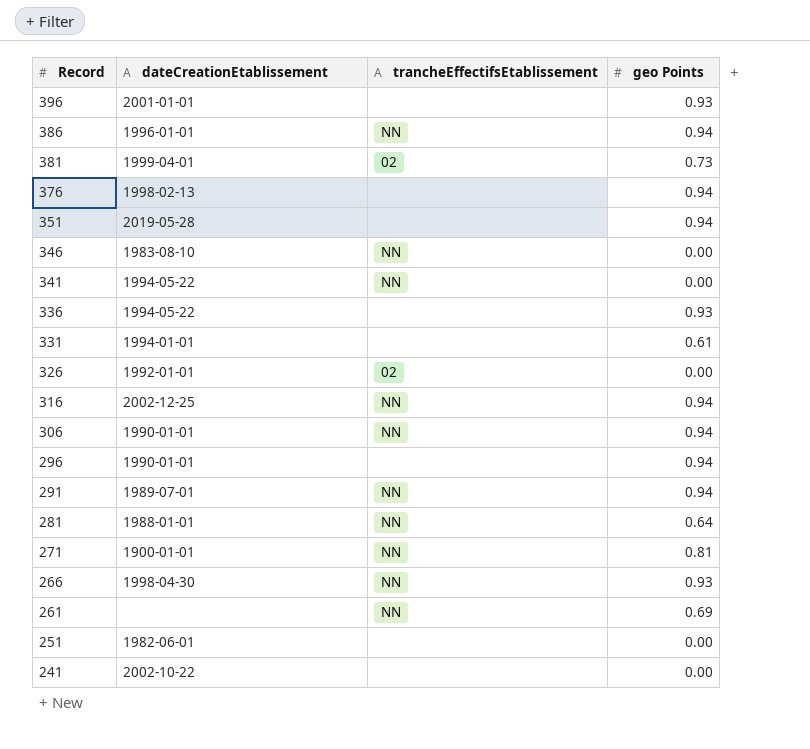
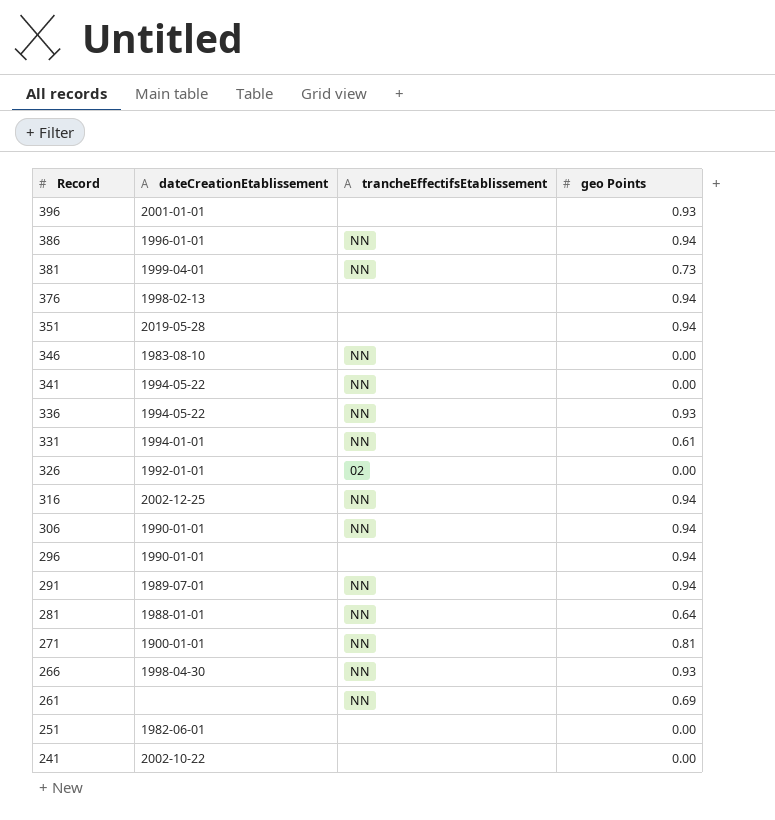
381 | trancheEffectifsEtablissement: 02 -> NN
336 | trancheEffectifsEtablissement: none -> NN
331 | trancheEffectifsEtablissement: none -> NN

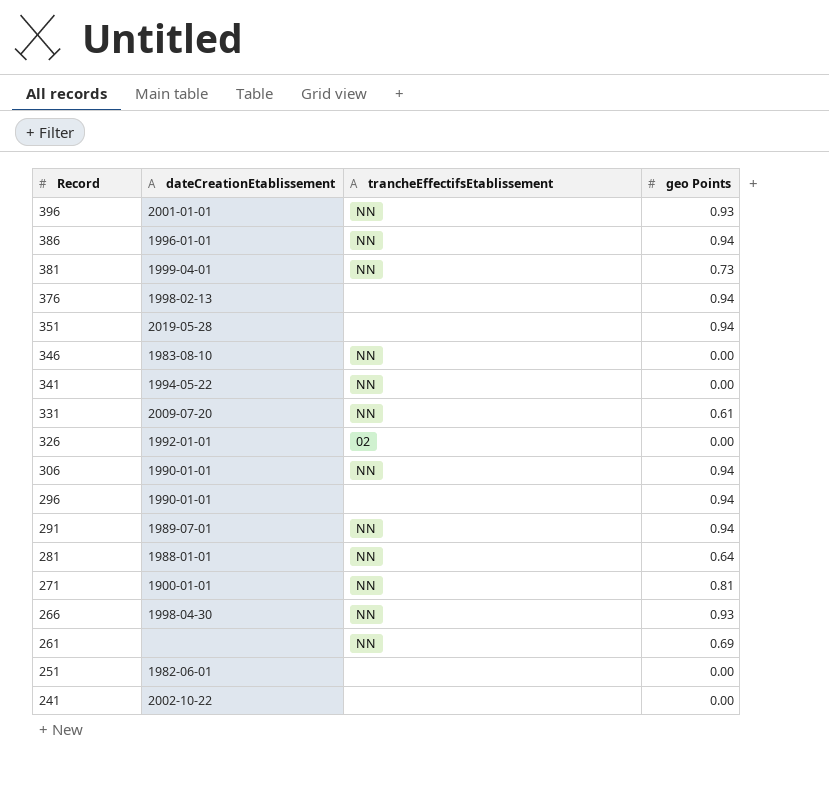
row 336: 1994-05-22 | NN | 0.93 -> none
row 316: 2002-12-25 | NN | 0.94 -> none
396 | trancheEffectifsEtablissement: none -> NN
331 | dateCreationEtablissement: 1994-01-01 -> 2009-07-20

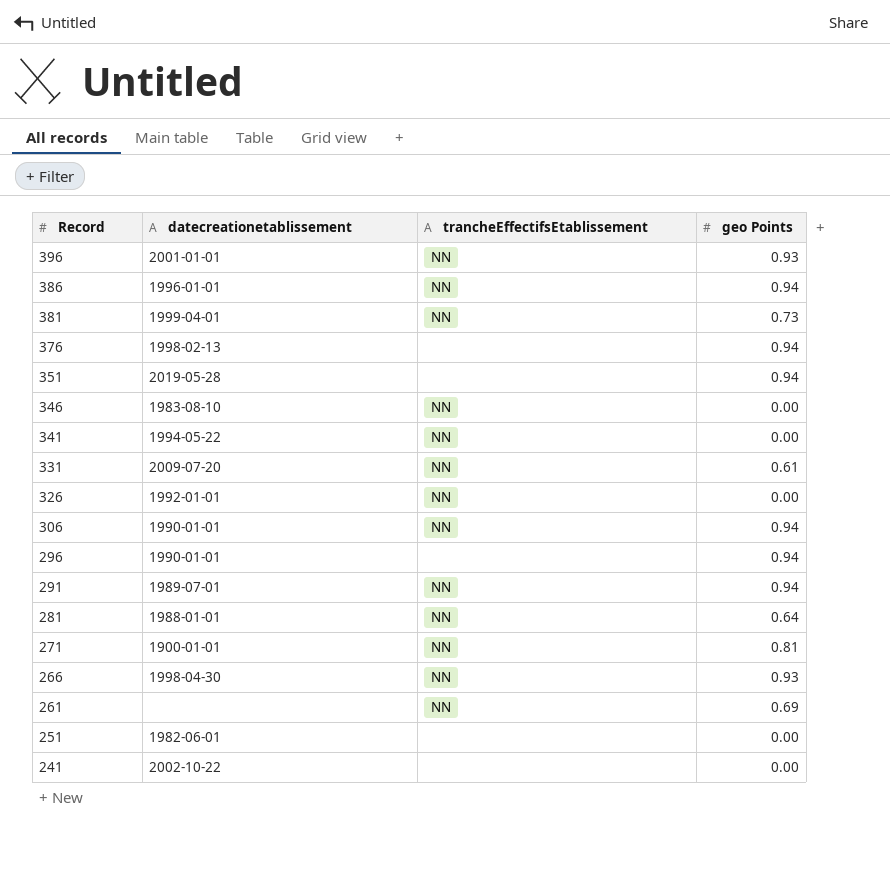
column name: dateCreationEtablissement -> datecreationetablissement
326 | trancheEffectifsEtablissement: 02 -> NN

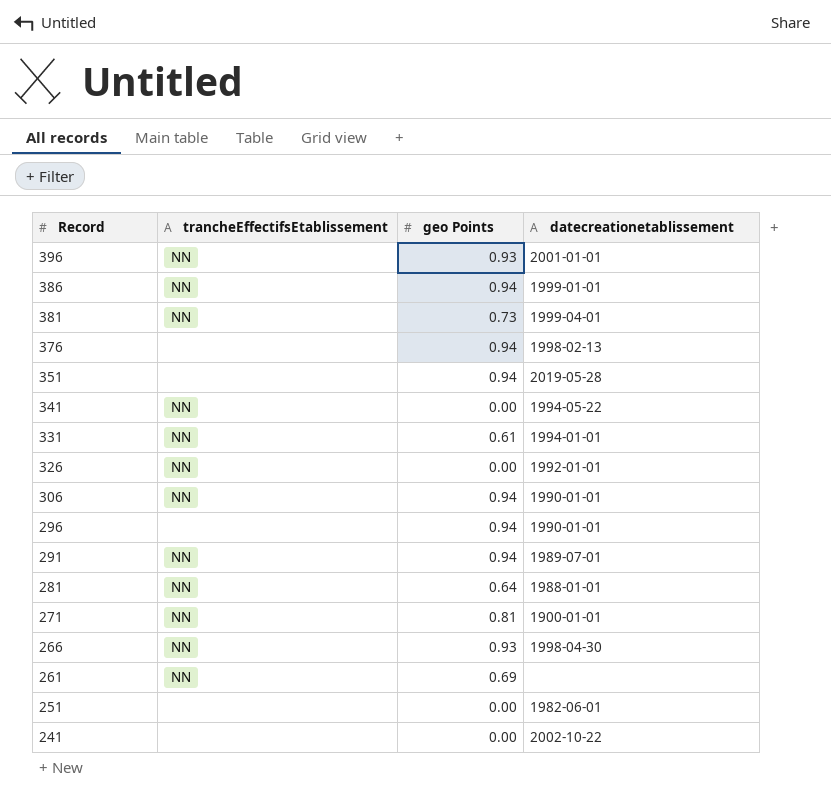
column datecreationetablissement | position: 2 -> 4
row 346: 1983-08-10 | NN | 0.00 -> none
386 | datecreationetablissement: 1996-01-01 -> 1999-01-01
331 | datecreationetablissement: 2009-07-20 -> 1994-01-01

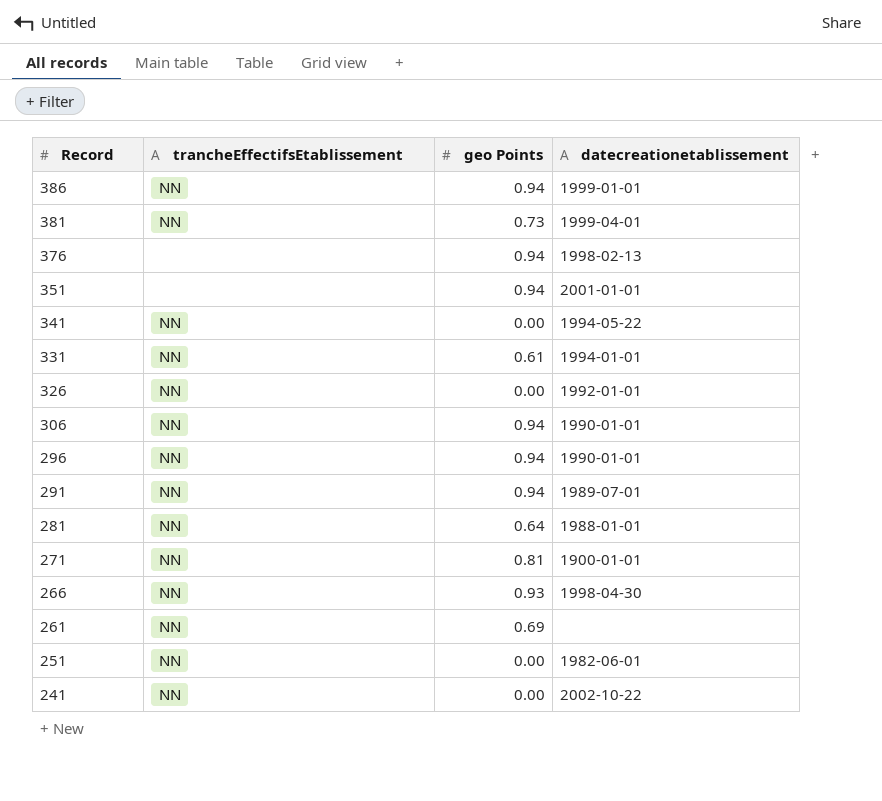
row 396: NN | 0.93 | 2001-01-01 -> none
351 | datecreationetablissement: 2019-05-28 -> 2001-01-01
296 | trancheEffectifsEtablissement: none -> NN
251 | trancheEffectifsEtablissement: none -> NN
241 | trancheEffectifsEtablissement: none -> NN

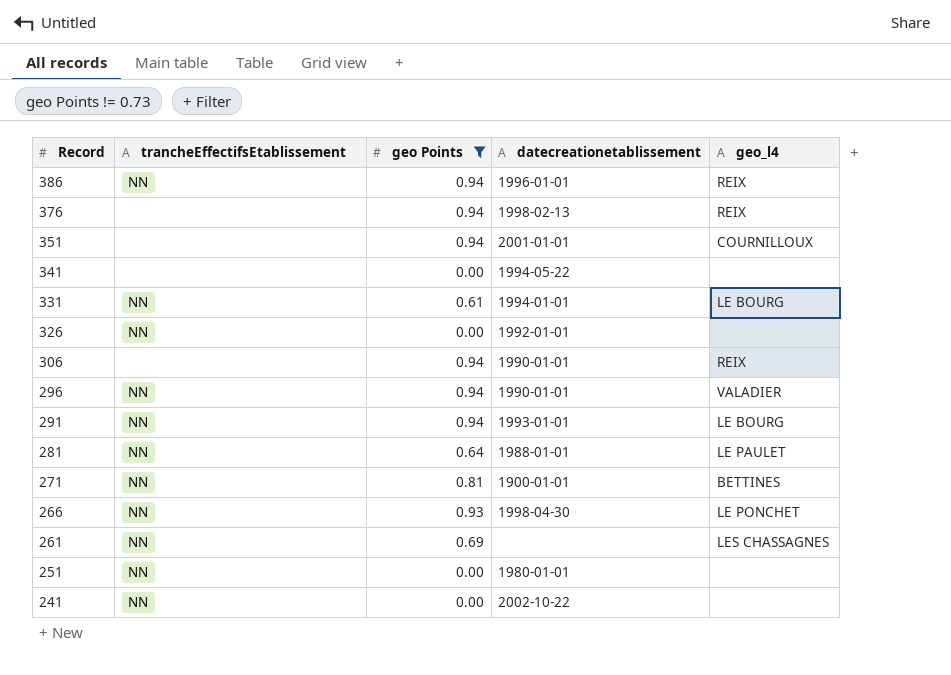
filter: none -> geo Points != 0.73
column geo_l4 | position: none -> 5
386 | datecreationetablissement: 1999-01-01 -> 1996-01-01
341 | trancheEffectifsEtablissement: NN -> none
306 | trancheEffectifsEtablissement: NN -> none
291 | datecreationetablissement: 1989-07-01 -> 1993-01-01
251 | datecreationetablissement: 1982-06-01 -> 1980-01-01

